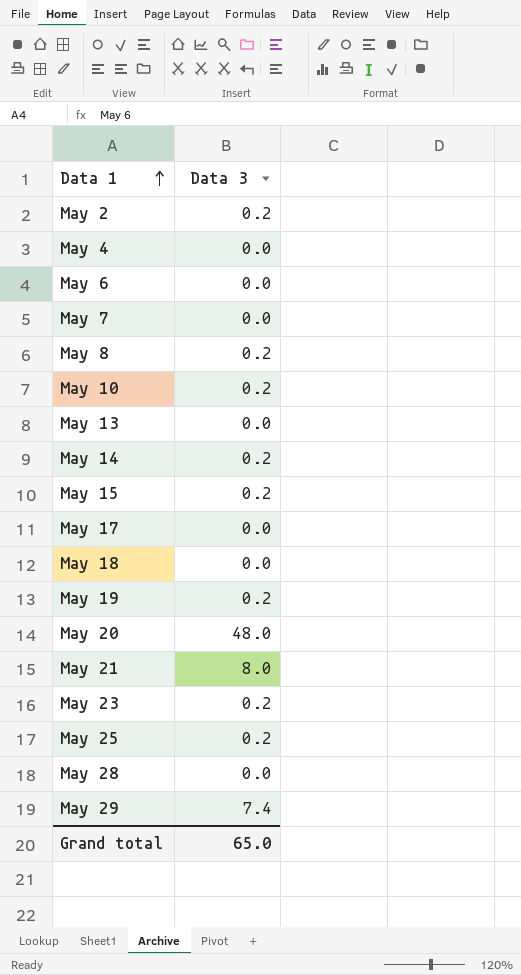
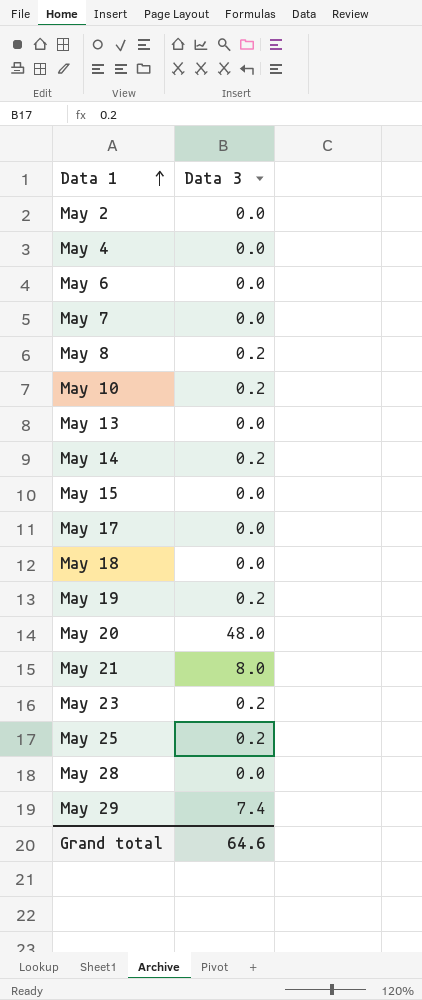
May 2 | Data 3: 0.2 -> 0.0
May 15 | Data 3: 0.2 -> 0.0
Grand total | Data 3: 65.0 -> 64.6

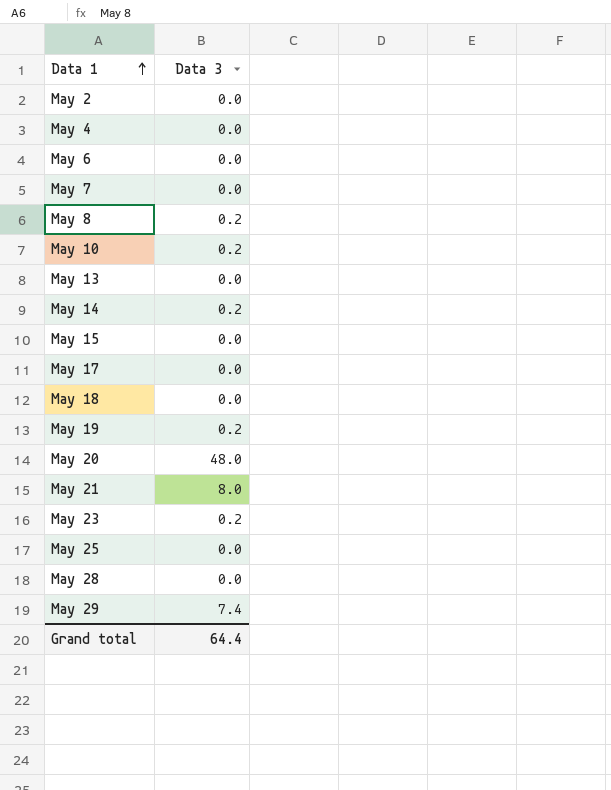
May 25 | Data 3: 0.2 -> 0.0
Grand total | Data 3: 64.6 -> 64.4

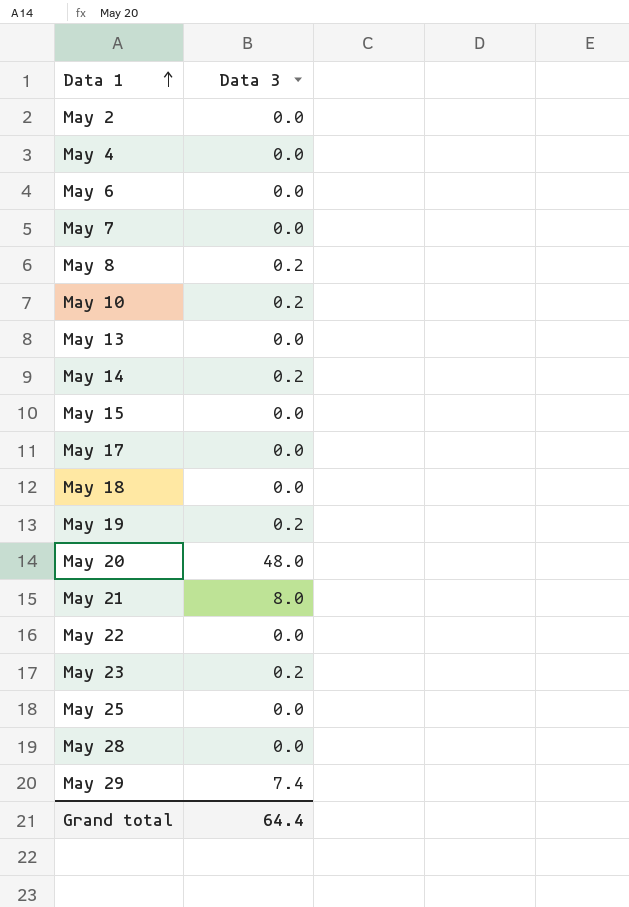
row May 22: none -> 0.0

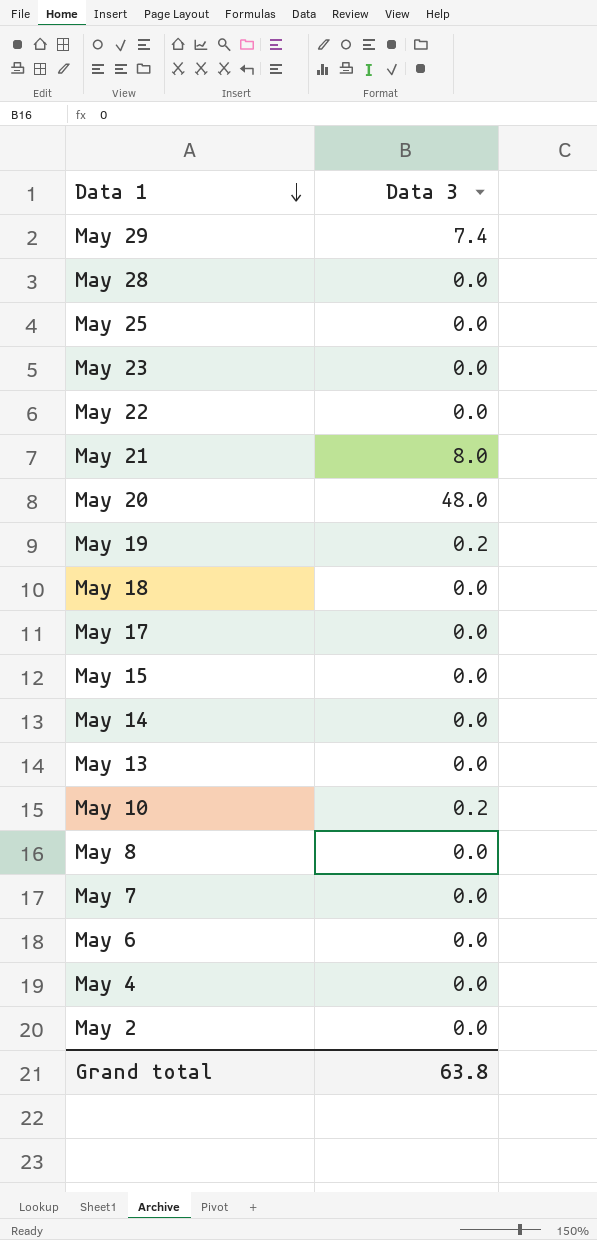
row order: Data 1 ascending -> Data 1 descending
May 23 | Data 3: 0.2 -> 0.0
May 14 | Data 3: 0.2 -> 0.0
May 8 | Data 3: 0.2 -> 0.0
Grand total | Data 3: 64.4 -> 63.8

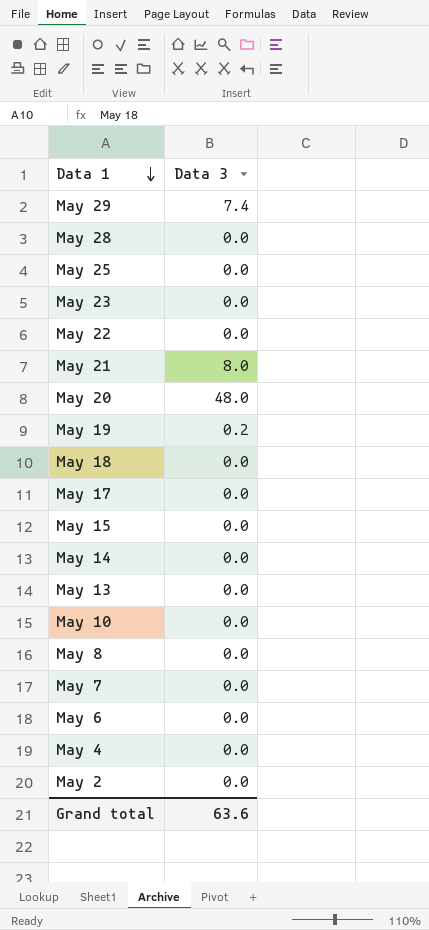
May 10 | Data 3: 0.2 -> 0.0
Grand total | Data 3: 63.8 -> 63.6

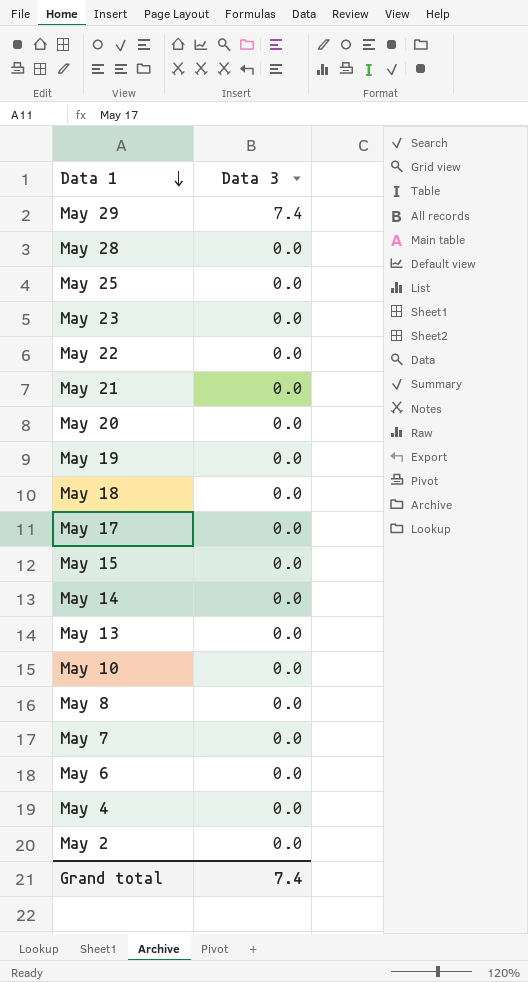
May 21 | Data 3: 8.0 -> 0.0
May 20 | Data 3: 48.0 -> 0.0
May 19 | Data 3: 0.2 -> 0.0
Grand total | Data 3: 63.6 -> 7.4

